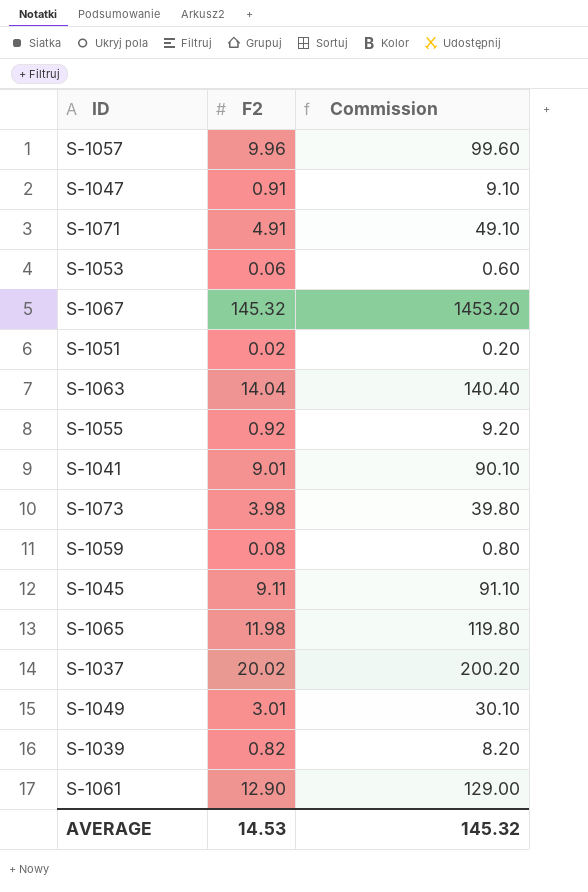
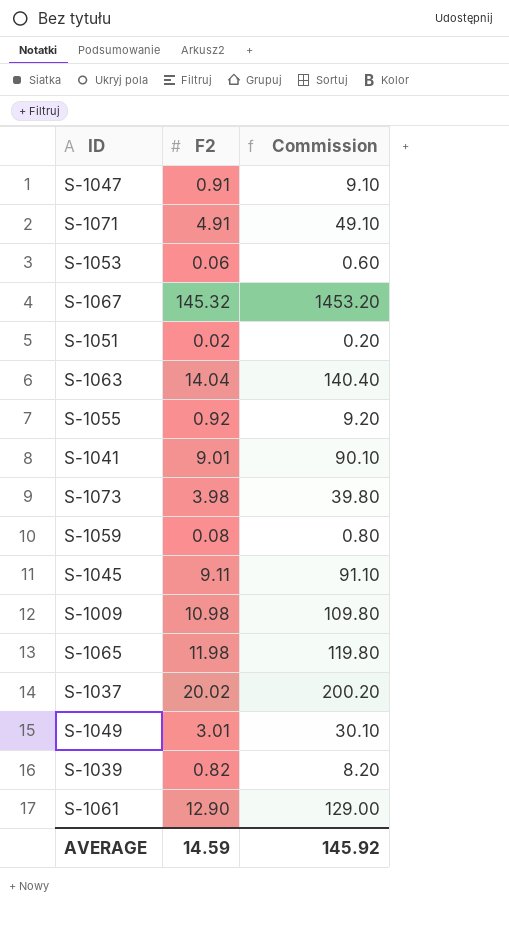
row S-1057: 9.96 | 99.60 -> none
row S-1009: none -> 10.98 | 109.80
AVERAGE | F2: 14.53 -> 14.59
AVERAGE | Commission: 145.32 -> 145.92

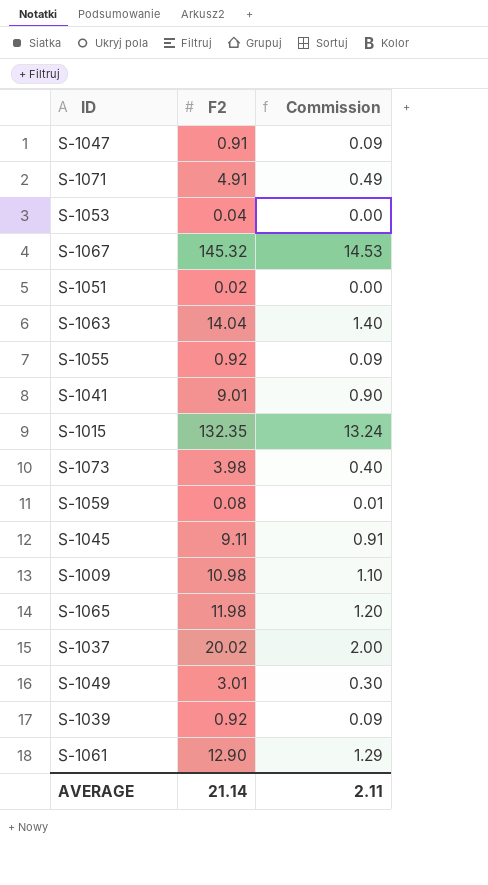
column Commission | formula: [F2] * 10 -> [F2] * 0.1
S-1053 | F2: 0.06 -> 0.04
row S-1015: none -> 132.35 | 13.24
S-1039 | F2: 0.82 -> 0.92
AVERAGE | F2: 14.59 -> 21.14
AVERAGE | Commission: 145.92 -> 2.11

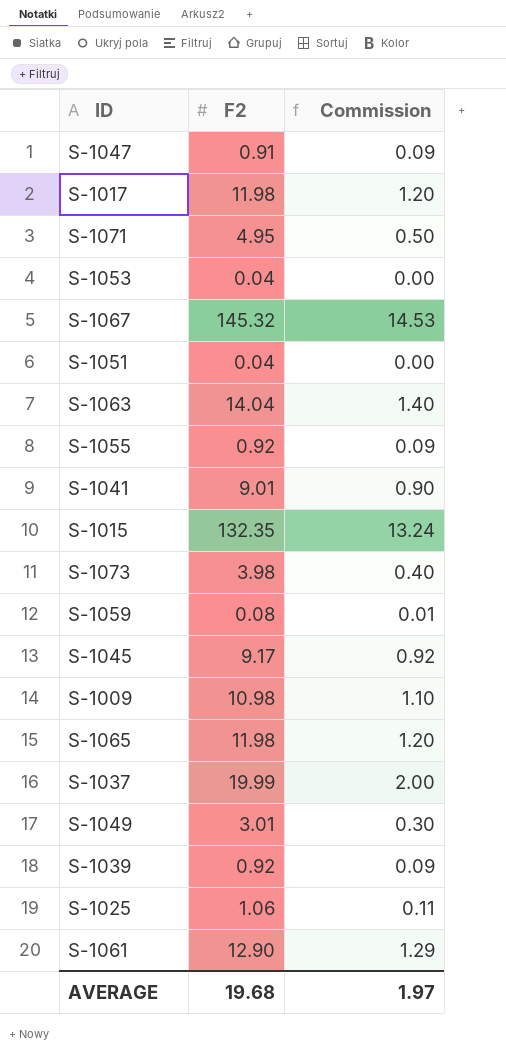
row S-1017: none -> 11.98 | 1.20
S-1071 | F2: 4.91 -> 4.95
S-1071 | Commission: 0.49 -> 0.50
S-1051 | F2: 0.02 -> 0.04
S-1045 | F2: 9.11 -> 9.17
S-1045 | Commission: 0.91 -> 0.92
S-1037 | F2: 20.02 -> 19.99
row S-1025: none -> 1.06 | 0.11
AVERAGE | F2: 21.14 -> 19.68
AVERAGE | Commission: 2.11 -> 1.97

